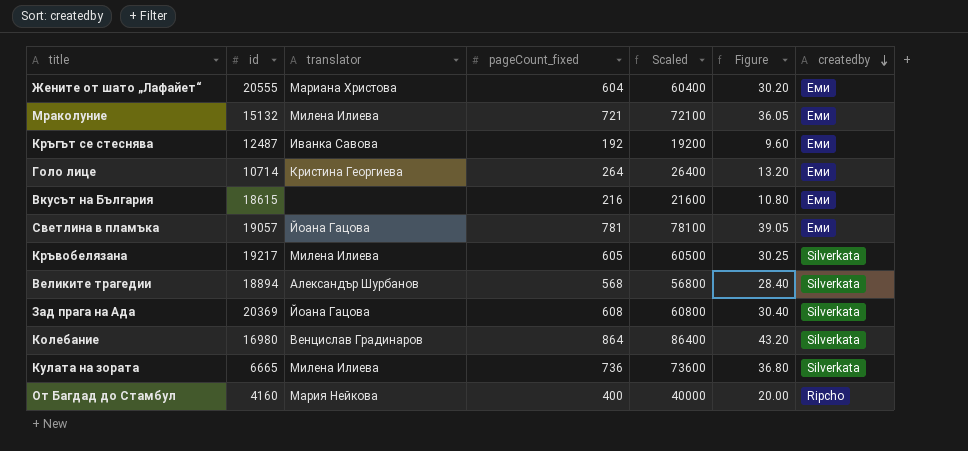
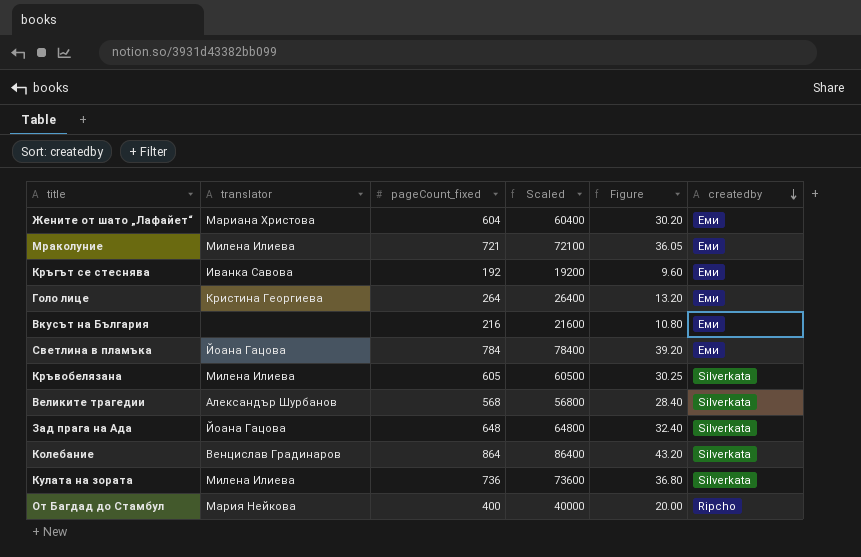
column id | position: 2 -> none
Светлина в пламъка | pageCount_fixed: 781 -> 784
Светлина в пламъка | Scaled: 78100 -> 78400
Светлина в пламъка | Figure: 39.05 -> 39.20
Зад прага на Ада | pageCount_fixed: 608 -> 648
Зад прага на Ада | Scaled: 60800 -> 64800
Зад прага на Ада | Figure: 30.40 -> 32.40

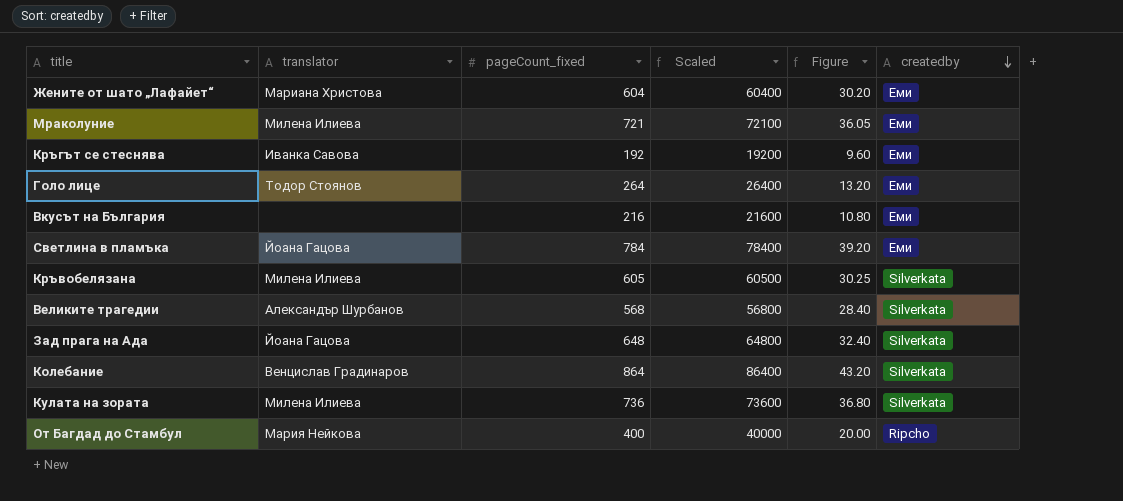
Голо лице | translator: Кристина Георгиева -> Тодор Стоянов

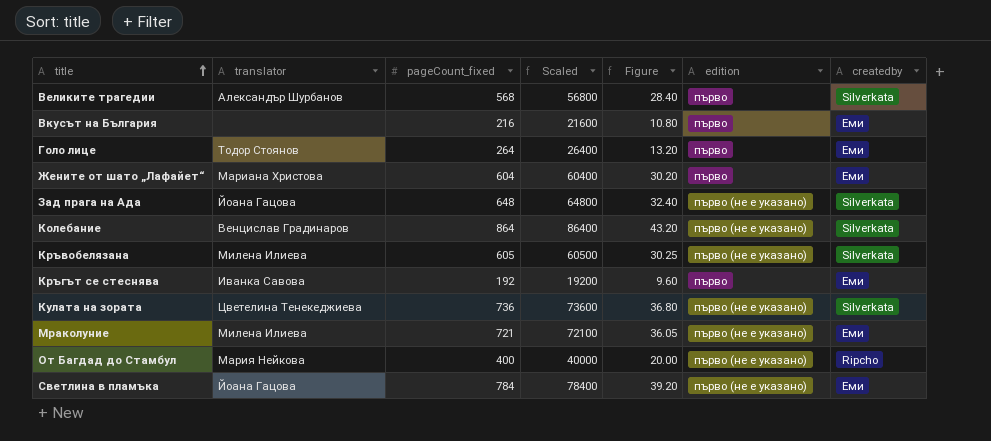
row order: createdby descending -> title ascending
column edition | position: none -> 6
Кулата на зората | translator: Милена Илиева -> Цветелина Тенекеджиева

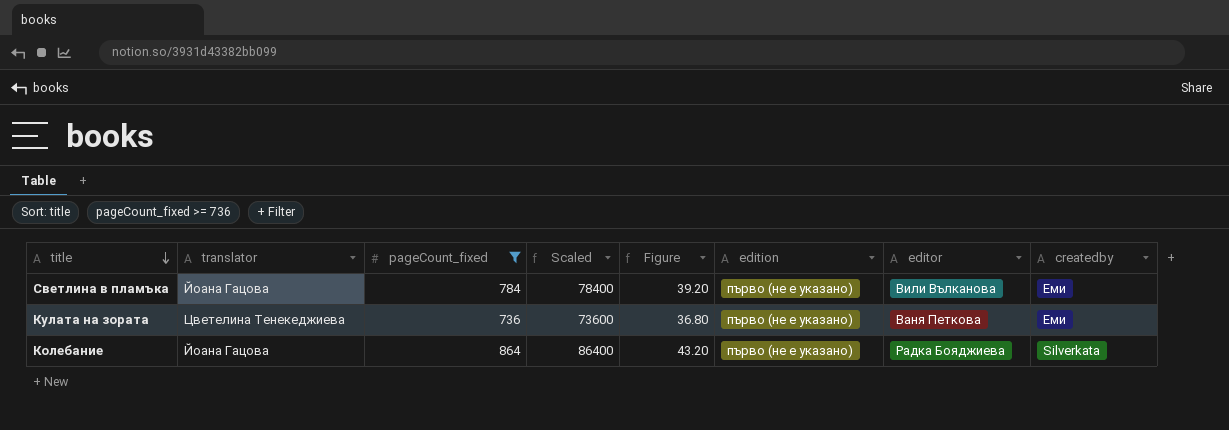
filter: none -> pageCount_fixed >= 736
row order: title ascending -> title descending
column editor | position: none -> 7
Кулата на зората | createdby: Silverkata -> Еми
Колебание | translator: Венцислав Градинаров -> Йоана Гацова

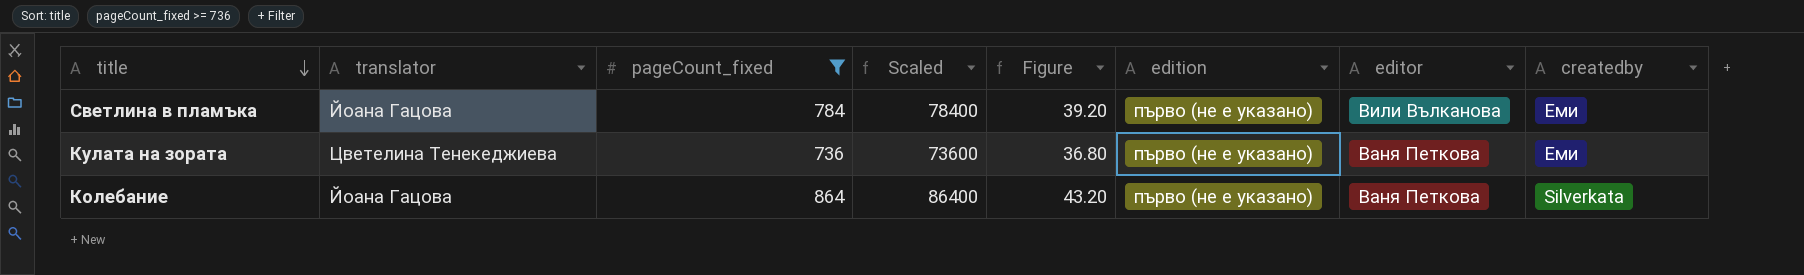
Колебание | editor: Радка Бояджиева -> Ваня Петкова

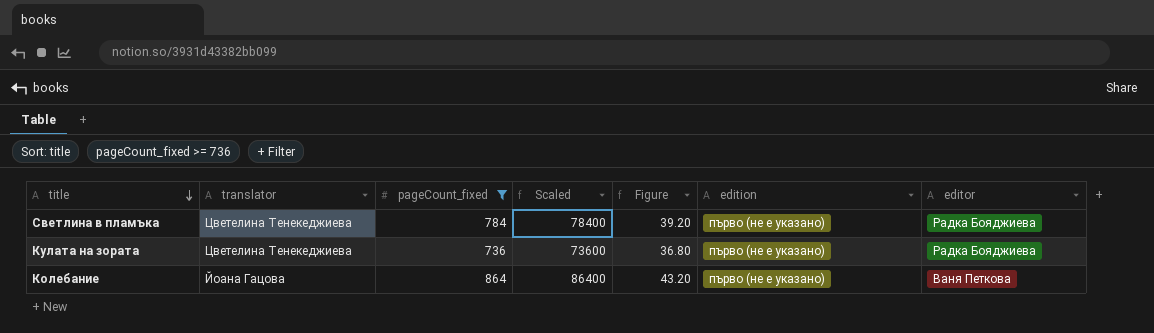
column createdby | position: 8 -> none
Светлина в пламъка | translator: Йоана Гацова -> Цветелина Тенекеджиева
Светлина в пламъка | editor: Вили Вълканова -> Радка Бояджиева
Кулата на зората | editor: Ваня Петкова -> Радка Бояджиева

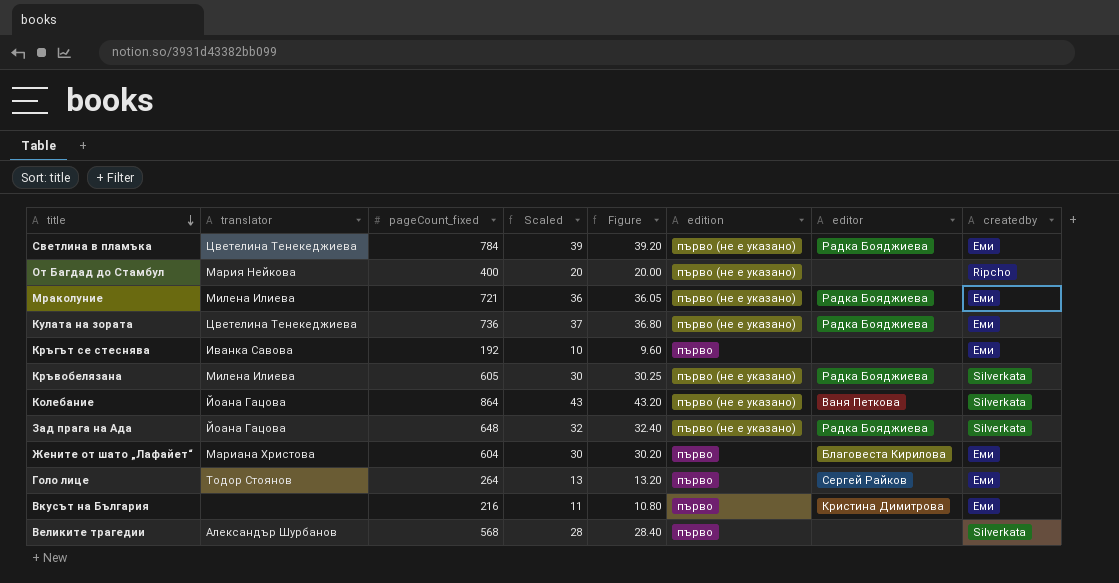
filter: pageCount_fixed >= 736 -> none
column Scaled | formula: [pageCount_fixed] * 100 -> [pageCount_fixed] * 0.05
column createdby | position: none -> 8

